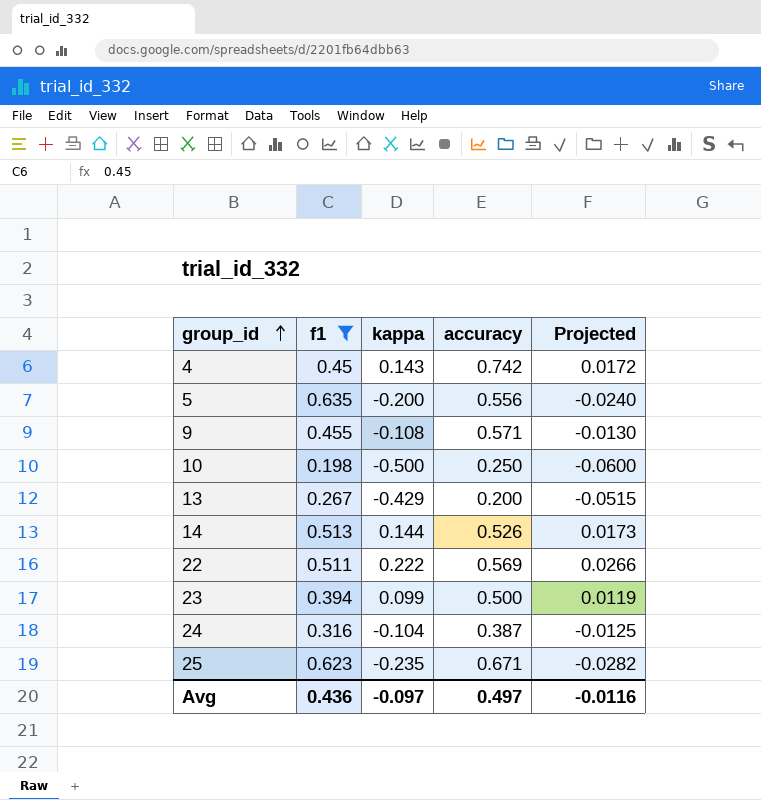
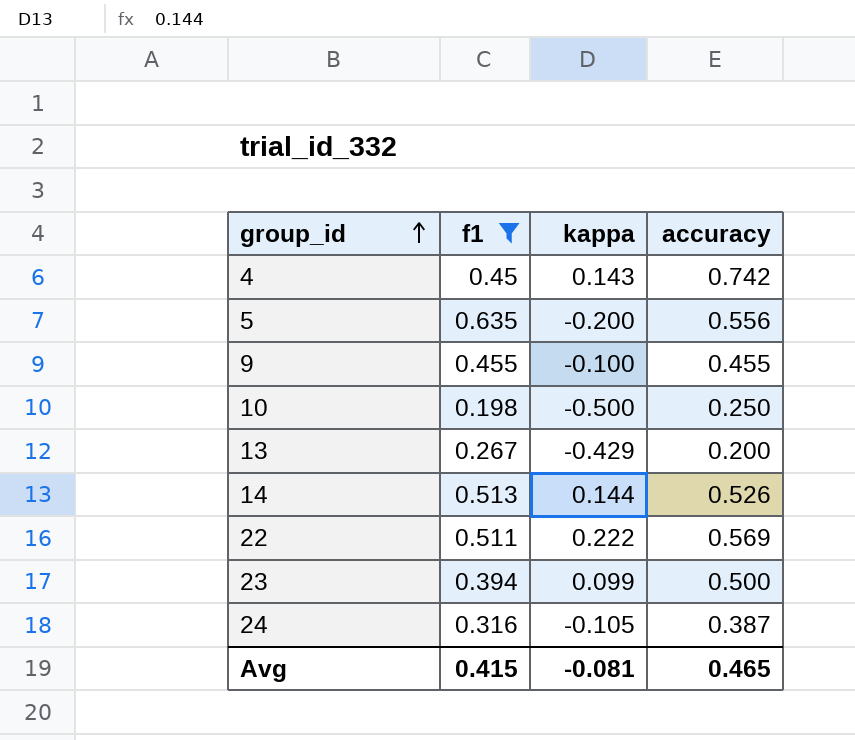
column Projected | formula: [kappa] * 0.12 -> none
row 25: 0.623 | -0.235 | 0.671 | -0.0282 -> none
9 | kappa: -0.108 -> -0.100
9 | accuracy: 0.571 -> 0.455
24 | kappa: -0.104 -> -0.105
Avg | f1: 0.436 -> 0.415
Avg | kappa: -0.097 -> -0.081
Avg | accuracy: 0.497 -> 0.465

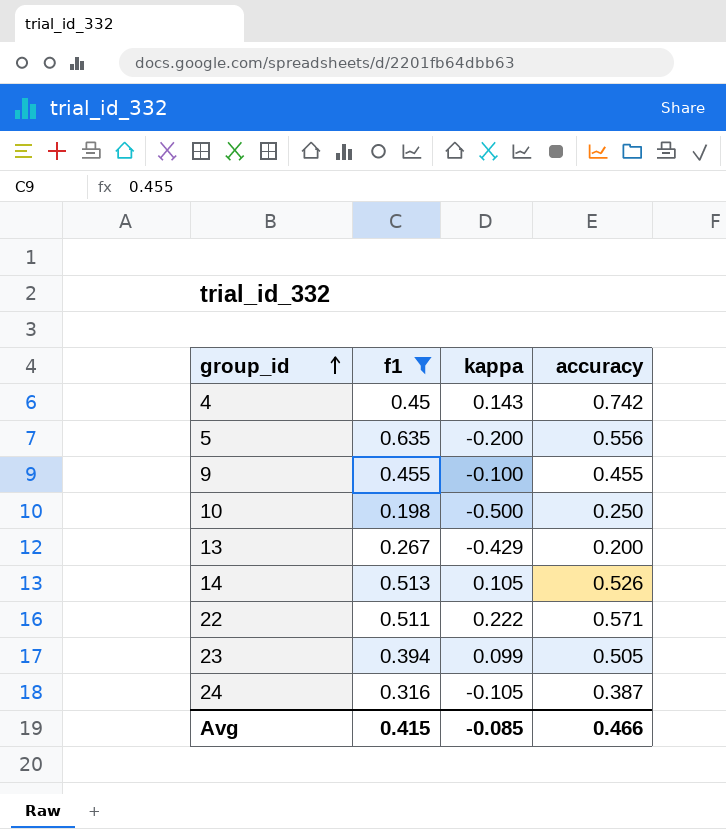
14 | kappa: 0.144 -> 0.105
22 | accuracy: 0.569 -> 0.571
23 | accuracy: 0.500 -> 0.505
Avg | kappa: -0.081 -> -0.085
Avg | accuracy: 0.465 -> 0.466

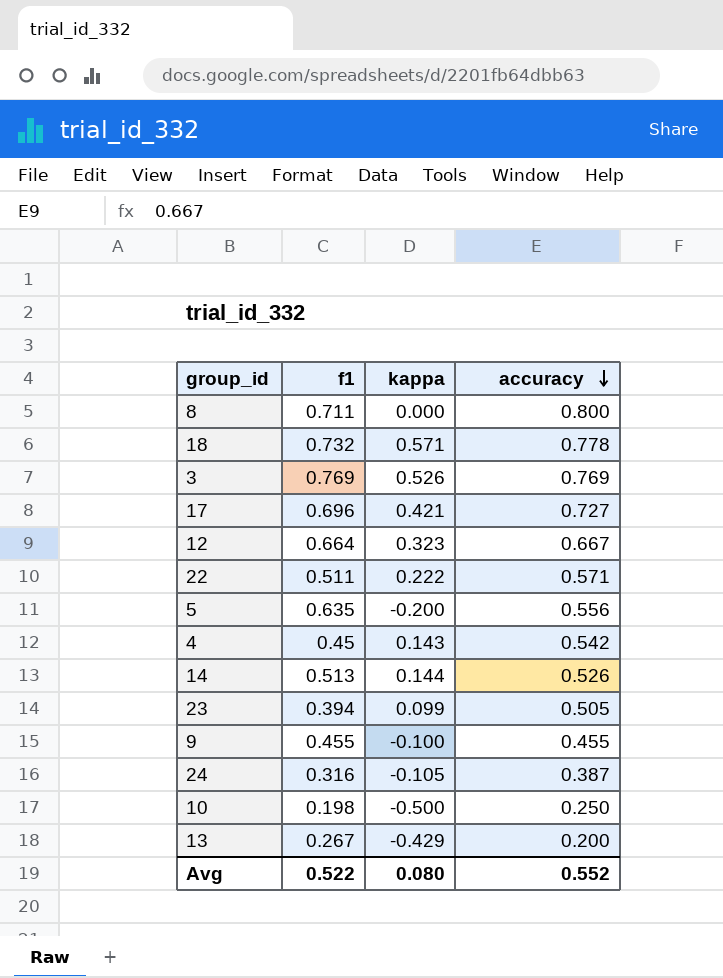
filter: f1 <= 0.635 -> none
row order: group_id ascending -> accuracy descending
4 | accuracy: 0.742 -> 0.542
14 | kappa: 0.105 -> 0.144
Avg | f1: 0.415 -> 0.522
Avg | kappa: -0.085 -> 0.080
Avg | accuracy: 0.466 -> 0.552

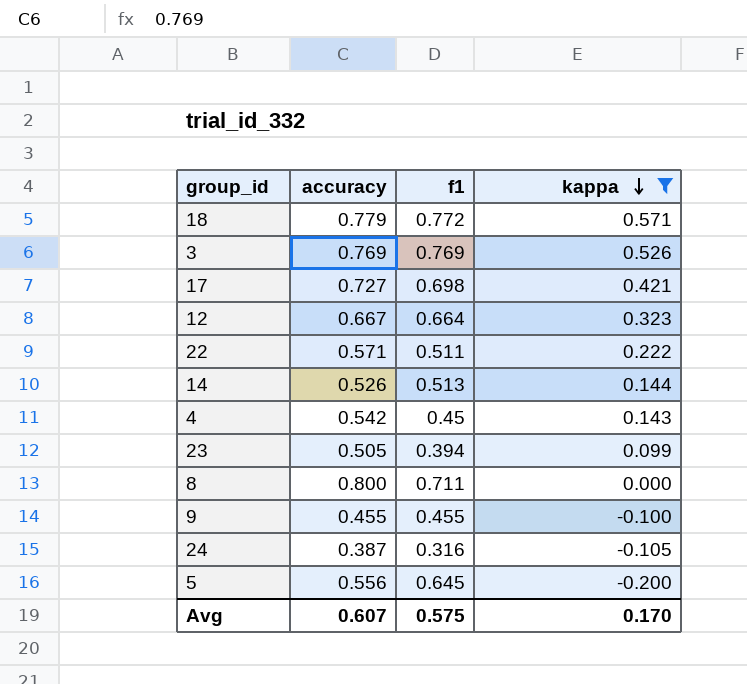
filter: none -> kappa >= -0.200
row order: accuracy descending -> kappa descending
column accuracy | position: 4 -> 2
18 | accuracy: 0.778 -> 0.779
18 | f1: 0.732 -> 0.772
17 | f1: 0.696 -> 0.698
5 | f1: 0.635 -> 0.645
Avg | accuracy: 0.552 -> 0.607
Avg | f1: 0.522 -> 0.575
Avg | kappa: 0.080 -> 0.170

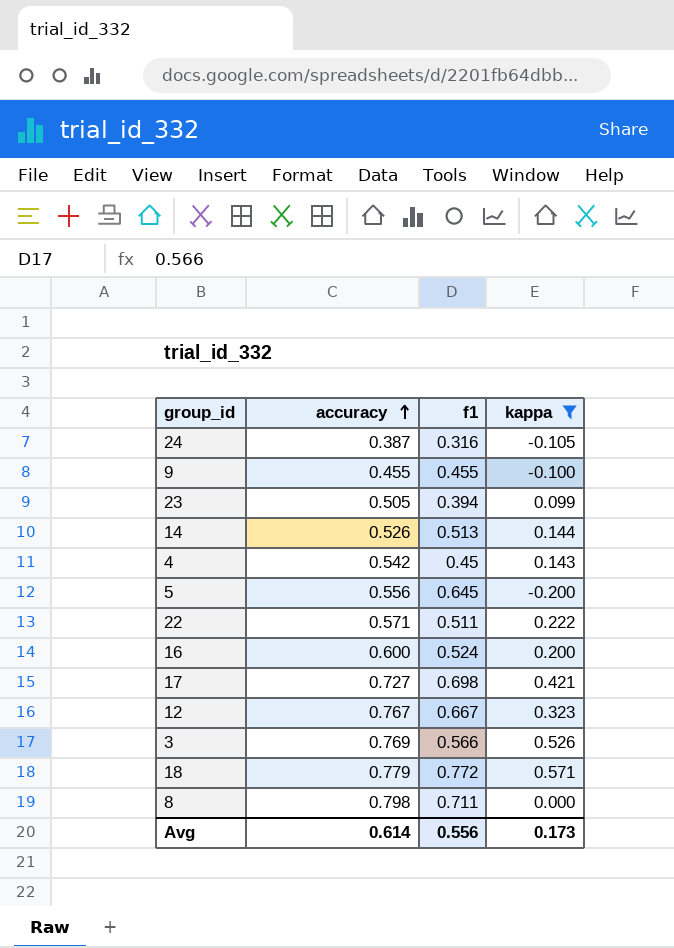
row order: kappa descending -> accuracy ascending
row 16: none -> 0.600 | 0.524 | 0.200
12 | accuracy: 0.667 -> 0.767
12 | f1: 0.664 -> 0.667
3 | f1: 0.769 -> 0.566
8 | accuracy: 0.800 -> 0.798
Avg | accuracy: 0.607 -> 0.614
Avg | f1: 0.575 -> 0.556
Avg | kappa: 0.170 -> 0.173

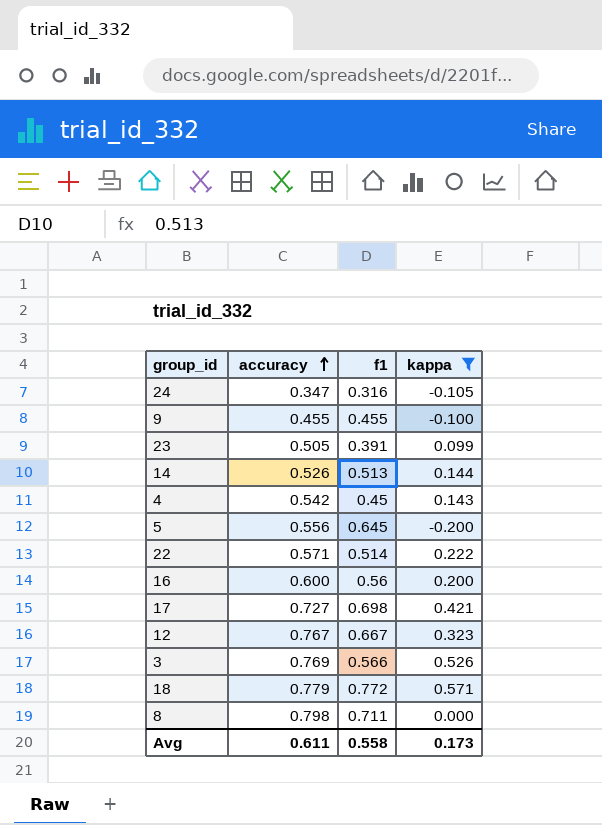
24 | accuracy: 0.387 -> 0.347
23 | f1: 0.394 -> 0.391
22 | f1: 0.511 -> 0.514
16 | f1: 0.524 -> 0.56
Avg | accuracy: 0.614 -> 0.611
Avg | f1: 0.556 -> 0.558

